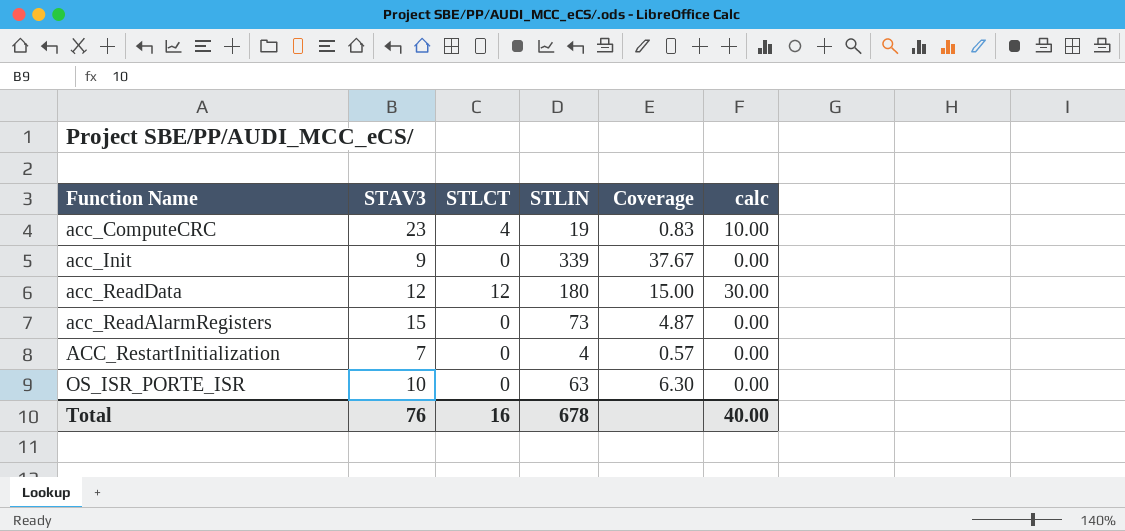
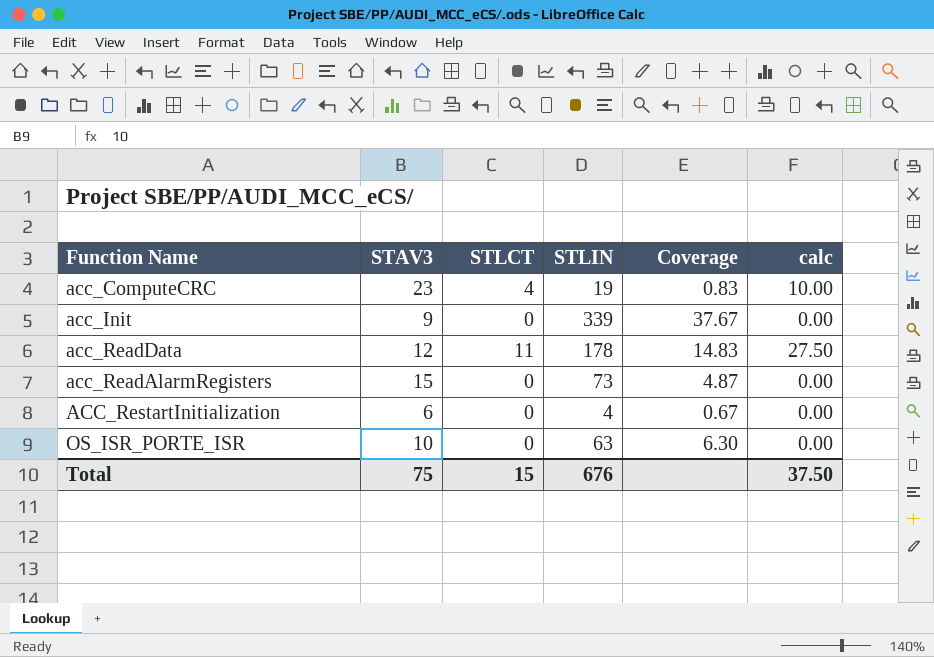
acc_ReadData | STLCT: 12 -> 11
acc_ReadData | STLIN: 180 -> 178
acc_ReadData | Coverage: 15.00 -> 14.83
acc_ReadData | calc: 30.00 -> 27.50
ACC_RestartInitialization | STAV3: 7 -> 6
ACC_RestartInitialization | Coverage: 0.57 -> 0.67
Total | STAV3: 76 -> 75
Total | STLCT: 16 -> 15
Total | STLIN: 678 -> 676
Total | calc: 40.00 -> 37.50

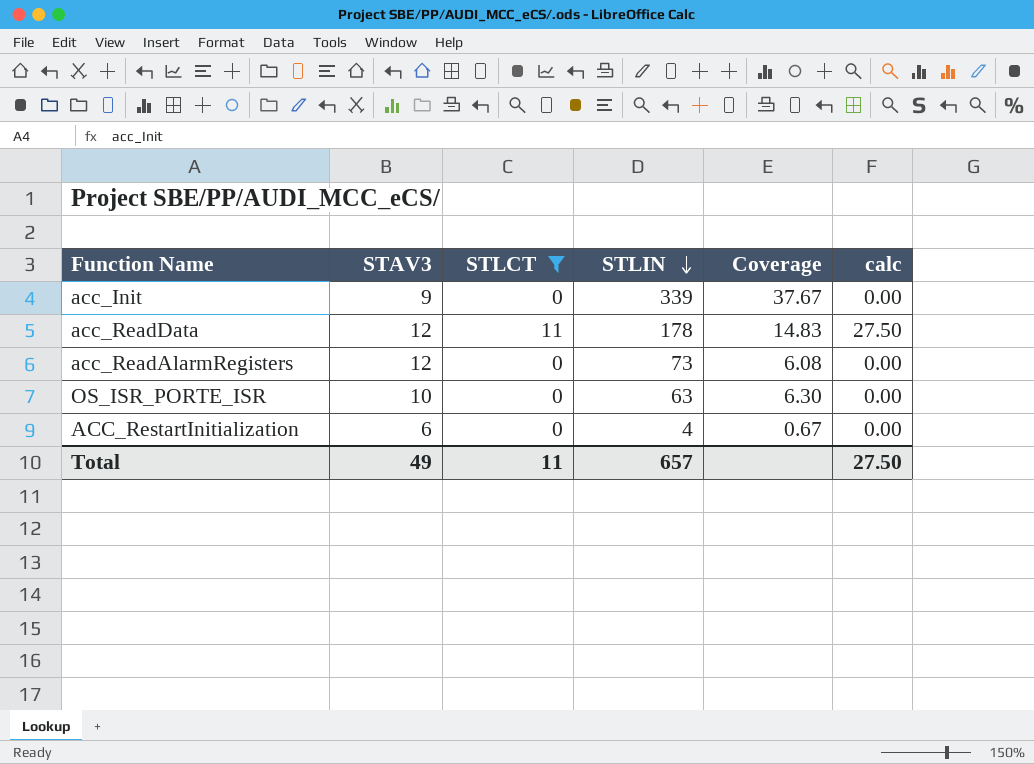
filter: none -> STLCT != 4
row order: none -> STLIN descending
acc_ReadAlarmRegisters | STAV3: 15 -> 12
acc_ReadAlarmRegisters | Coverage: 4.87 -> 6.08
Total | STAV3: 75 -> 49
Total | STLCT: 15 -> 11
Total | STLIN: 676 -> 657
Total | calc: 37.50 -> 27.50

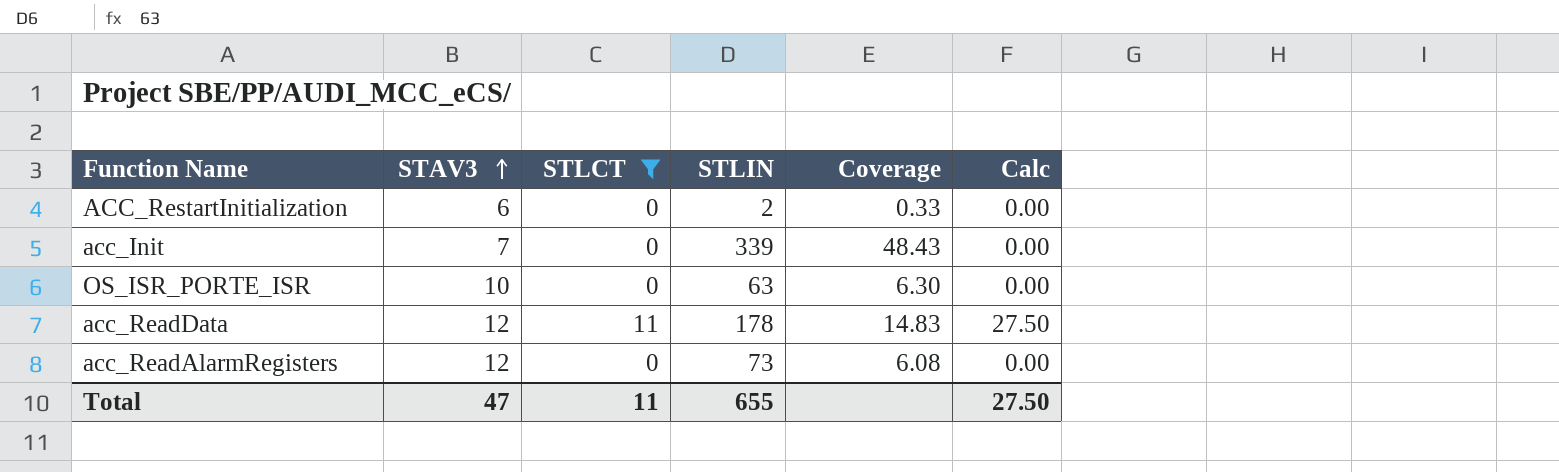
row order: STLIN descending -> STAV3 ascending
column name: calc -> Calc
ACC_RestartInitialization | STLIN: 4 -> 2
ACC_RestartInitialization | Coverage: 0.67 -> 0.33
acc_Init | STAV3: 9 -> 7
acc_Init | Coverage: 37.67 -> 48.43
Total | STAV3: 49 -> 47
Total | STLIN: 657 -> 655

